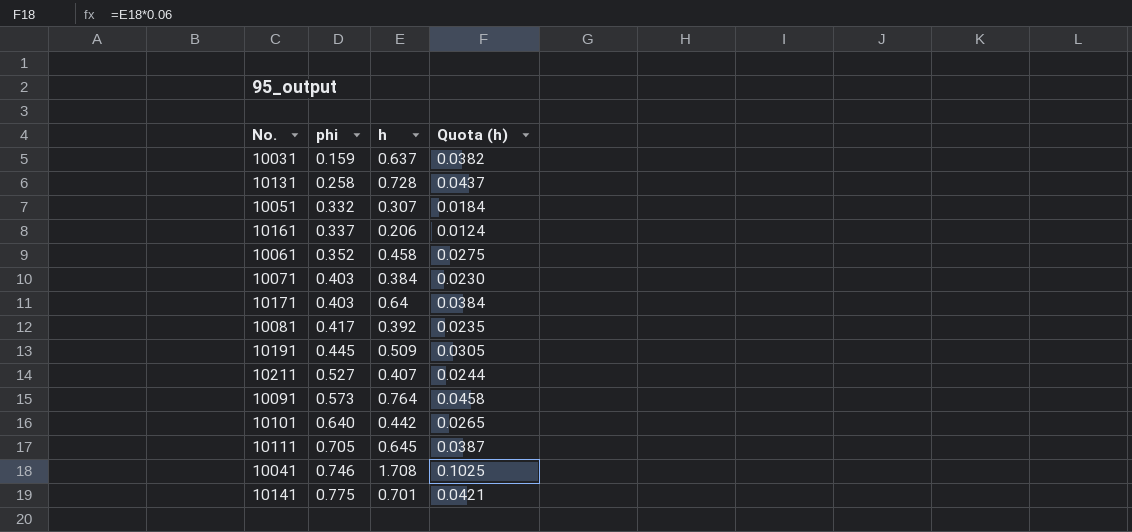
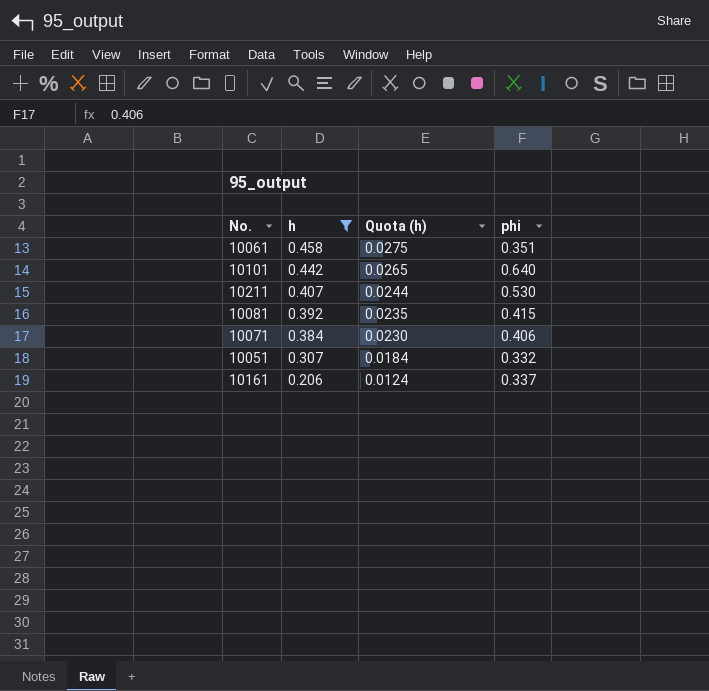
filter: none -> h <= 0.458
row order: phi ascending -> h descending
column phi | position: 2 -> 4
10061 | phi: 0.352 -> 0.351
10211 | phi: 0.527 -> 0.530
10081 | phi: 0.417 -> 0.415
10071 | phi: 0.403 -> 0.406

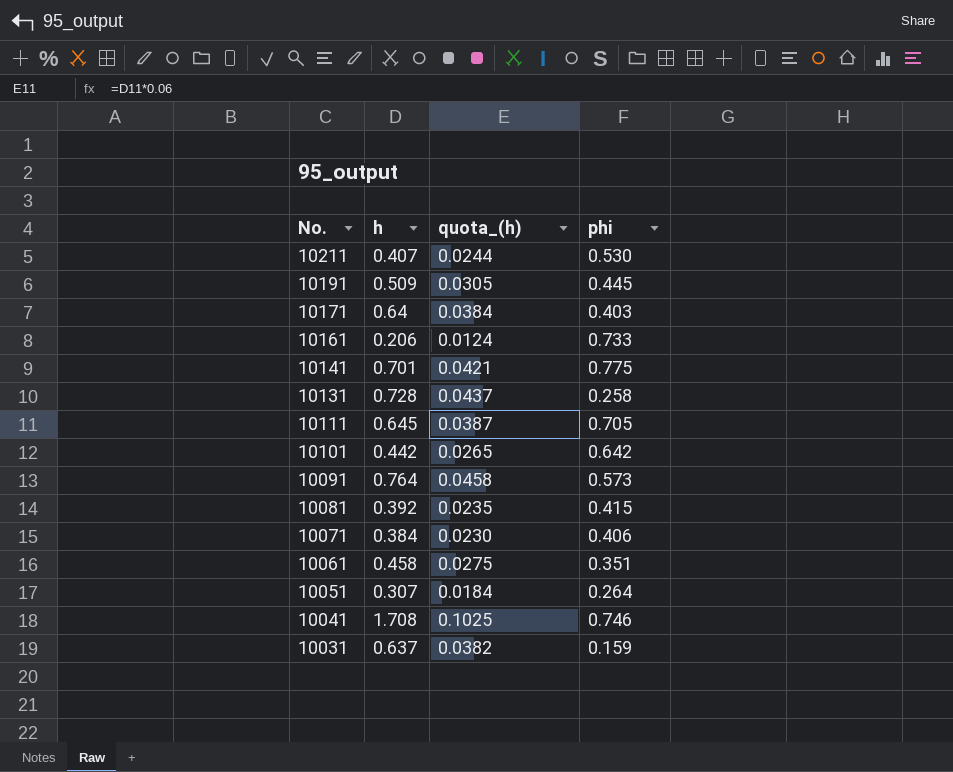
filter: h <= 0.458 -> none
row order: h descending -> No. descending
column name: Quota (h) -> quota_(h)
10161 | phi: 0.337 -> 0.733
10101 | phi: 0.640 -> 0.642
10051 | phi: 0.332 -> 0.264

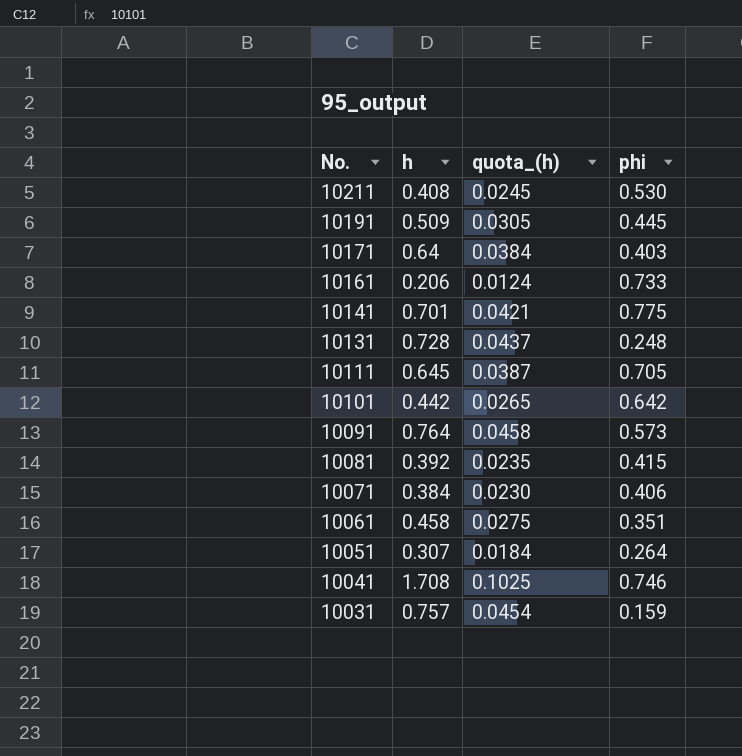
10211 | h: 0.407 -> 0.408
10211 | quota_(h): 0.0244 -> 0.0245
10131 | phi: 0.258 -> 0.248
10031 | h: 0.637 -> 0.757
10031 | quota_(h): 0.0382 -> 0.0454

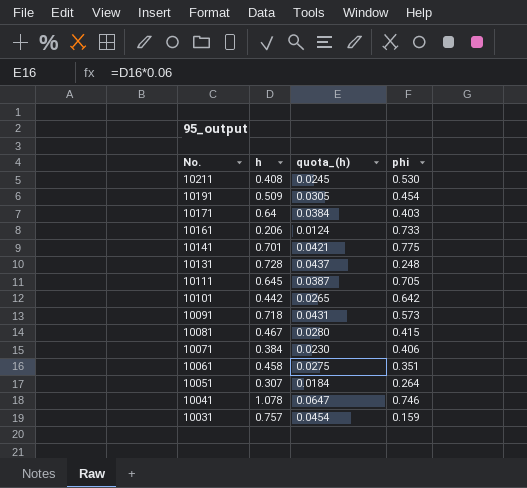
10191 | phi: 0.445 -> 0.454
10091 | h: 0.764 -> 0.718
10091 | quota_(h): 0.0458 -> 0.0431
10081 | h: 0.392 -> 0.467
10081 | quota_(h): 0.0235 -> 0.0280
10041 | h: 1.708 -> 1.078
10041 | quota_(h): 0.1025 -> 0.0647

